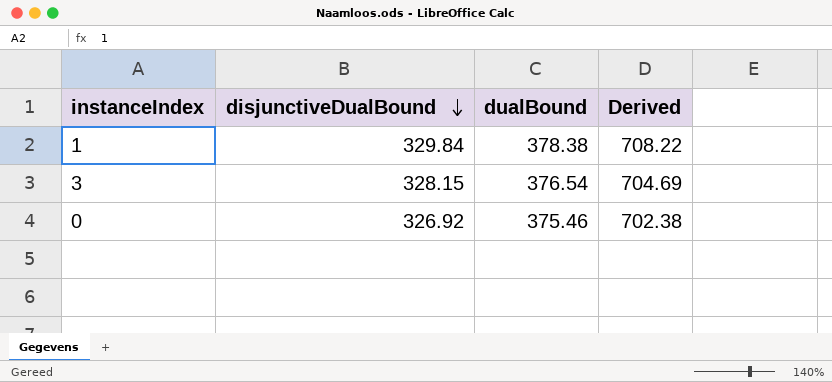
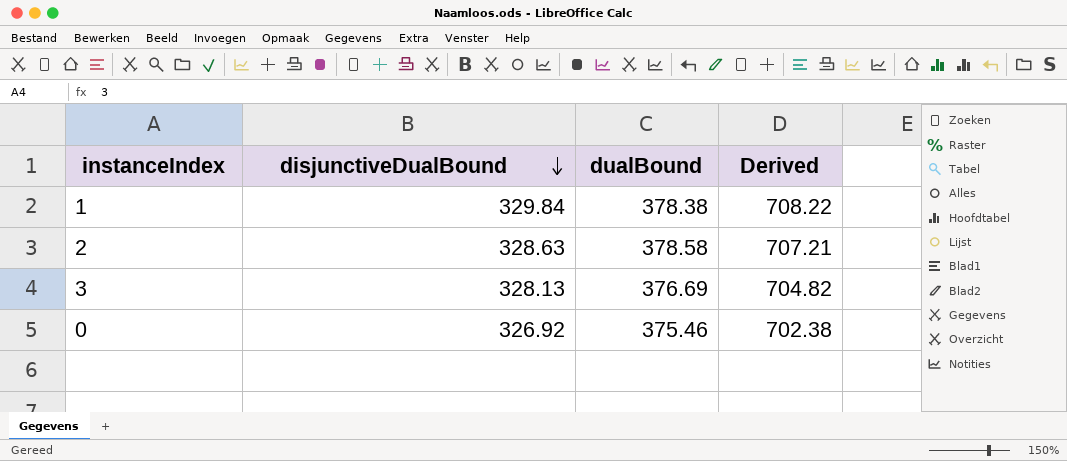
row 2: none -> 328.63 | 378.58 | 707.21
3 | disjunctiveDualBound: 328.15 -> 328.13
3 | dualBound: 376.54 -> 376.69
3 | Derived: 704.69 -> 704.82

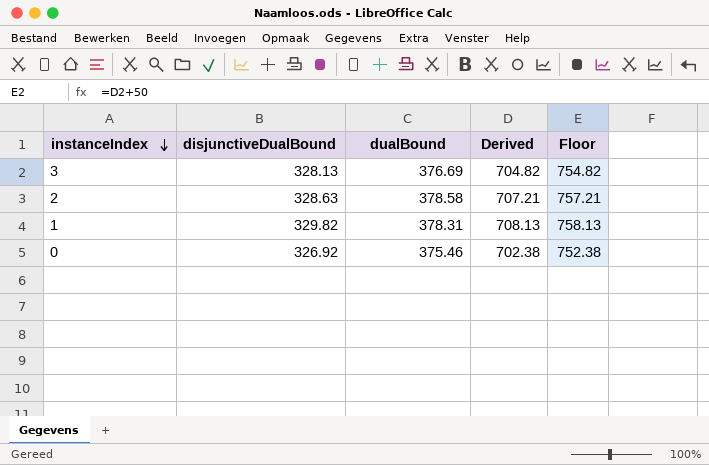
row order: disjunctiveDualBound descending -> instanceIndex descending
column Floor | formula: none -> [Derived] + 50
1 | disjunctiveDualBound: 329.84 -> 329.82
1 | dualBound: 378.38 -> 378.31
1 | Derived: 708.22 -> 708.13

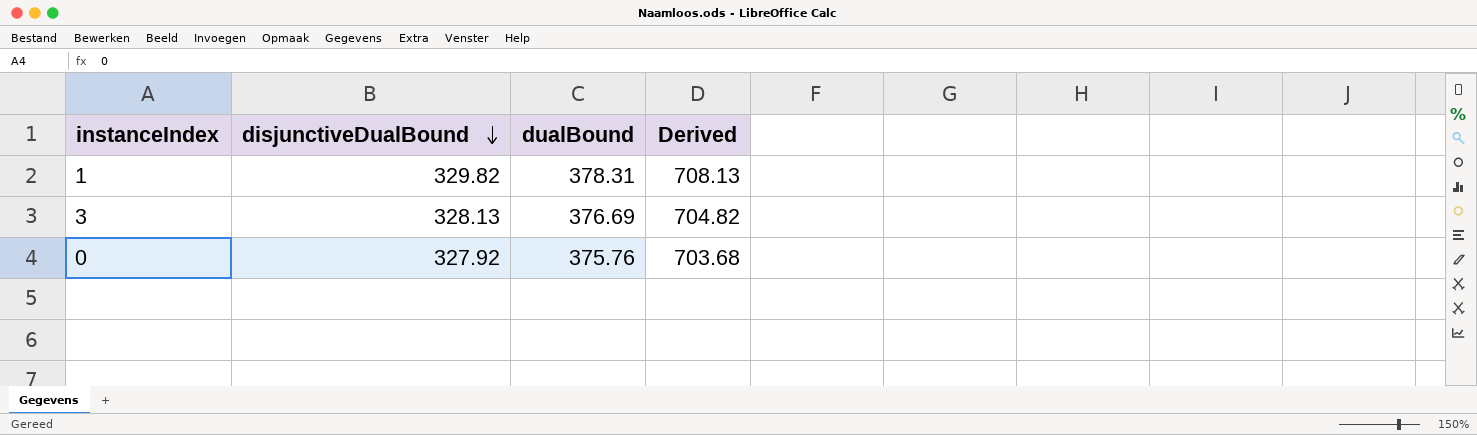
row order: instanceIndex descending -> disjunctiveDualBound descending
column Floor | formula: [Derived] + 50 -> none
row 2: 328.63 | 378.58 | 707.21 | 757.21 -> none
0 | disjunctiveDualBound: 326.92 -> 327.92
0 | dualBound: 375.46 -> 375.76
0 | Derived: 702.38 -> 703.68

